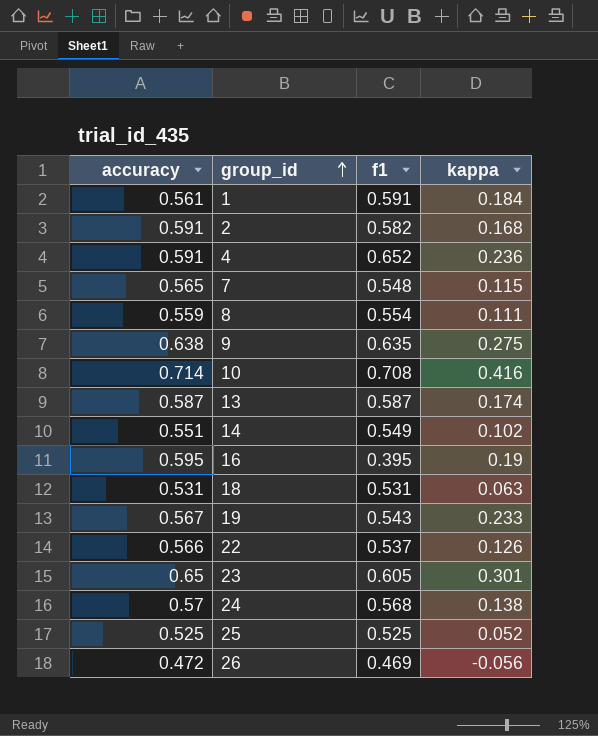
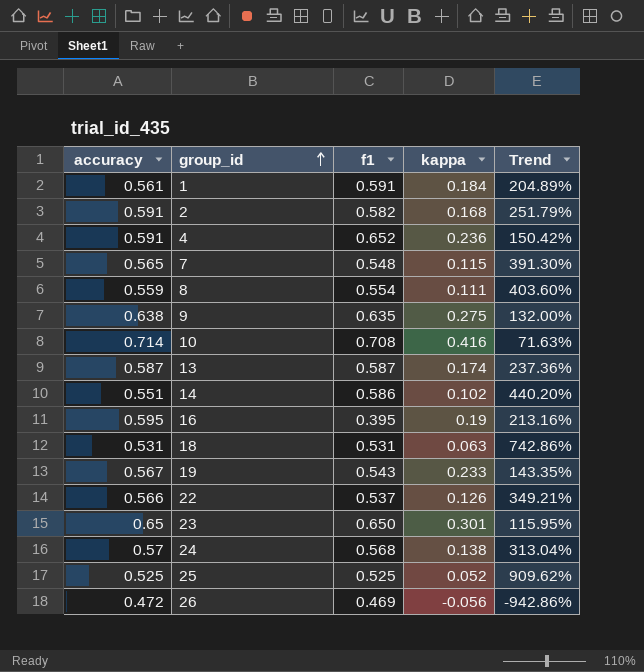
column Trend | formula: none -> ([accuracy] - [kappa]) / [kappa]
14 | f1: 0.549 -> 0.586
23 | f1: 0.605 -> 0.650

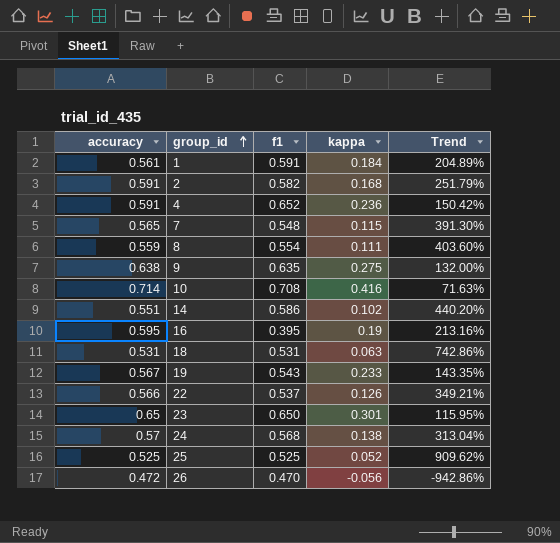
row 13: 0.587 | 0.587 | 0.174 | 237.36% -> none
26 | f1: 0.469 -> 0.470

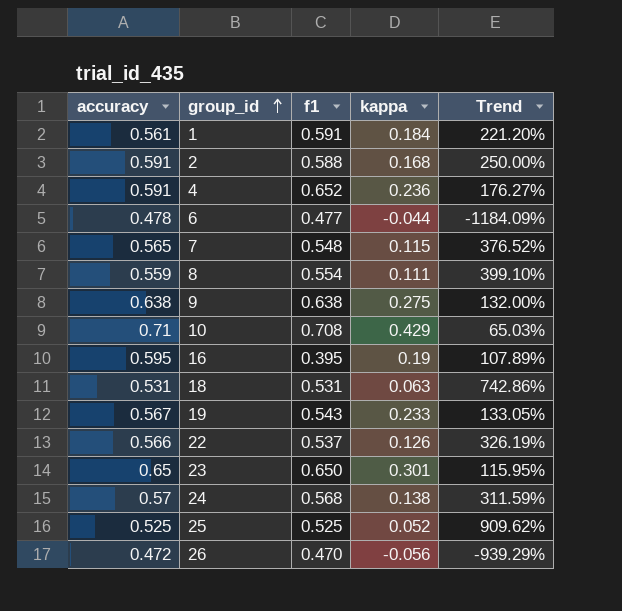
column Trend | formula: ([accuracy] - [kappa]) / [kappa] -> ([f1] - [kappa]) / [kappa]
row 14: 0.551 | 0.586 | 0.102 | 440.20% -> none
2 | f1: 0.582 -> 0.588
row 6: none -> 0.478 | 0.477 | -0.044 | -1184.09%
9 | f1: 0.635 -> 0.638
10 | accuracy: 0.714 -> 0.71
10 | kappa: 0.416 -> 0.429

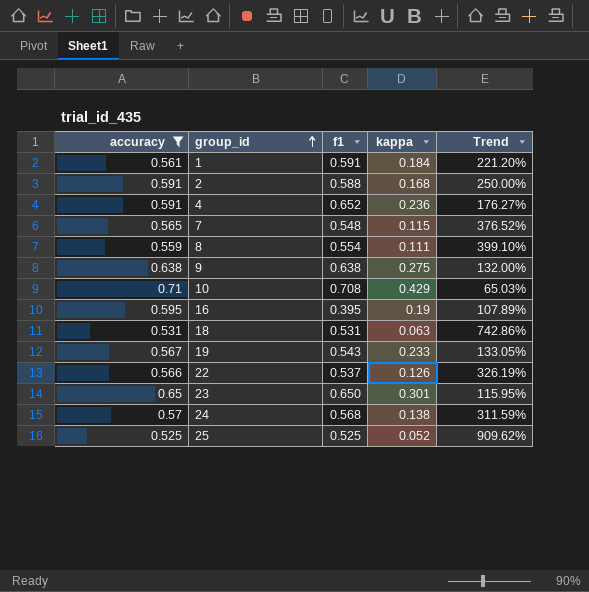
filter: none -> accuracy >= 0.525

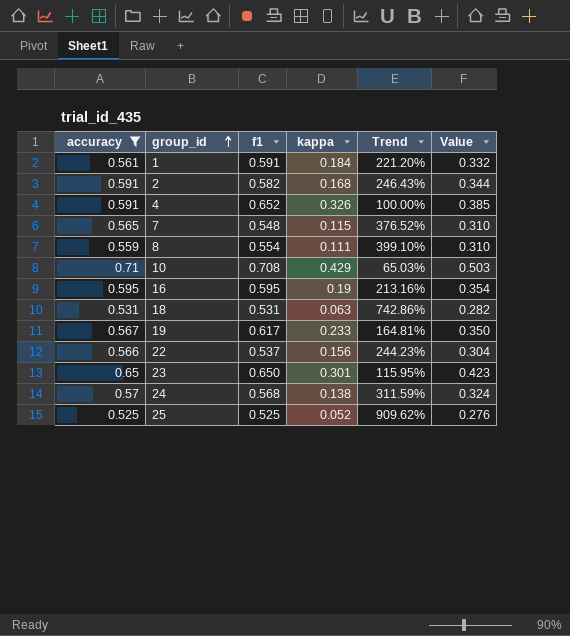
column Value | formula: none -> [accuracy] * [f1]
row 9: 0.638 | 0.638 | 0.275 | 132.00% -> none
2 | f1: 0.588 -> 0.582
2 | Trend: 250.00% -> 246.43%
4 | kappa: 0.236 -> 0.326
4 | Trend: 176.27% -> 100.00%
16 | f1: 0.395 -> 0.595
16 | Trend: 107.89% -> 213.16%
19 | f1: 0.543 -> 0.617
19 | Trend: 133.05% -> 164.81%
22 | kappa: 0.126 -> 0.156
22 | Trend: 326.19% -> 244.23%

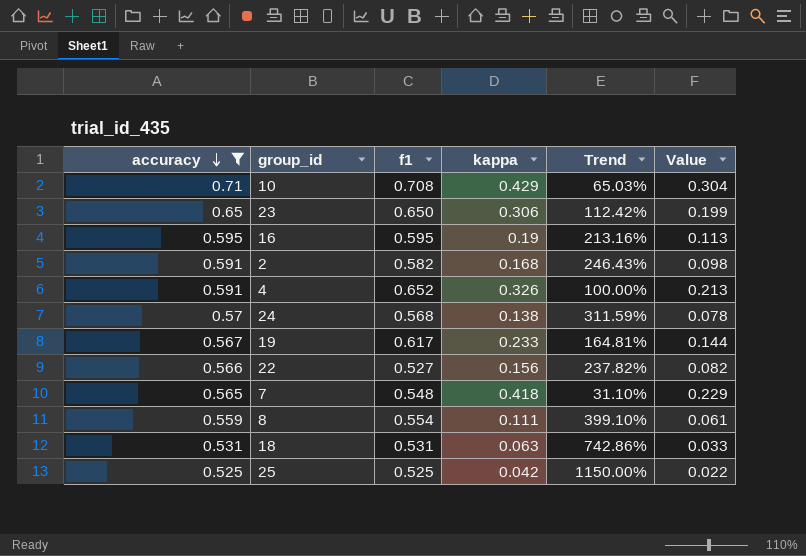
row order: group_id ascending -> accuracy descending
column Value | formula: [accuracy] * [f1] -> [f1] * [kappa]
row 1: 0.561 | 0.591 | 0.184 | 221.20% | 0.332 -> none
23 | kappa: 0.301 -> 0.306
23 | Trend: 115.95% -> 112.42%
22 | f1: 0.537 -> 0.527
22 | Trend: 244.23% -> 237.82%
7 | kappa: 0.115 -> 0.418
7 | Trend: 376.52% -> 31.10%
25 | kappa: 0.052 -> 0.042
25 | Trend: 909.62% -> 1150.00%

